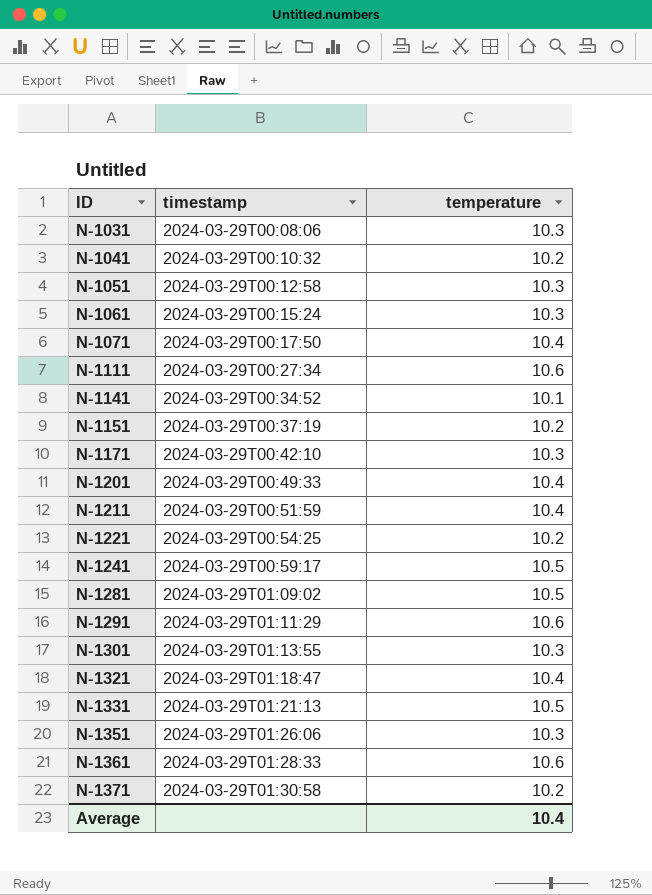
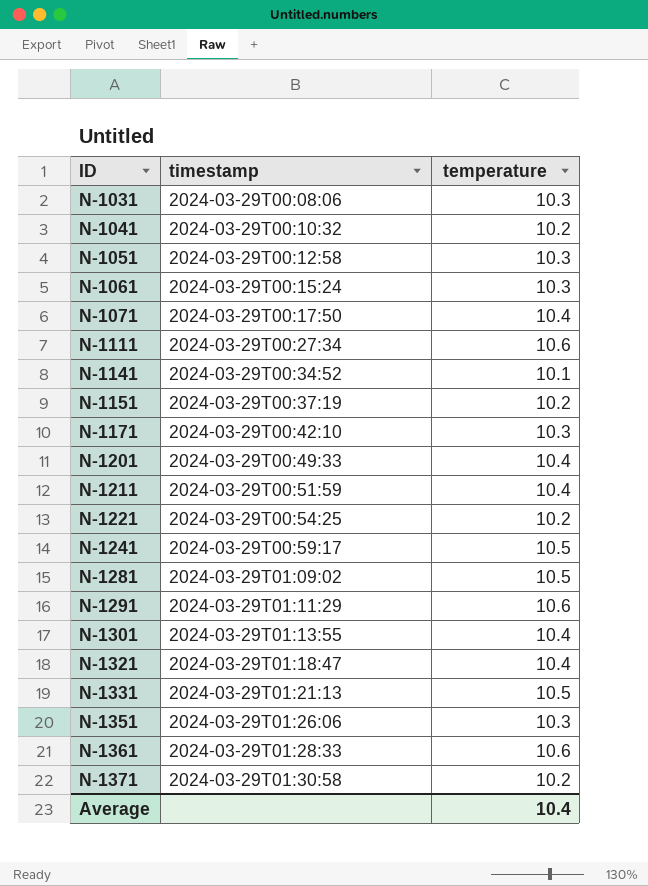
N-1301 | temperature: 10.3 -> 10.4

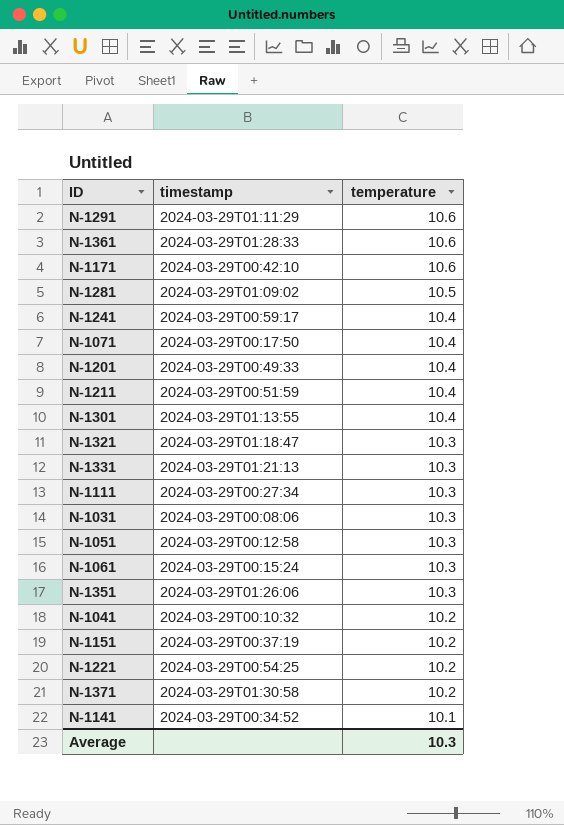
row order: ID ascending -> temperature descending
N-1171 | temperature: 10.3 -> 10.6
N-1241 | temperature: 10.5 -> 10.4
N-1321 | temperature: 10.4 -> 10.3
N-1331 | temperature: 10.5 -> 10.3
N-1111 | temperature: 10.6 -> 10.3
Average | temperature: 10.4 -> 10.3

